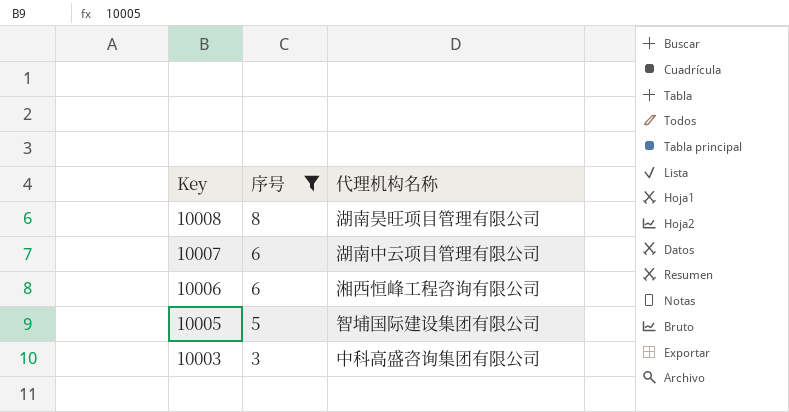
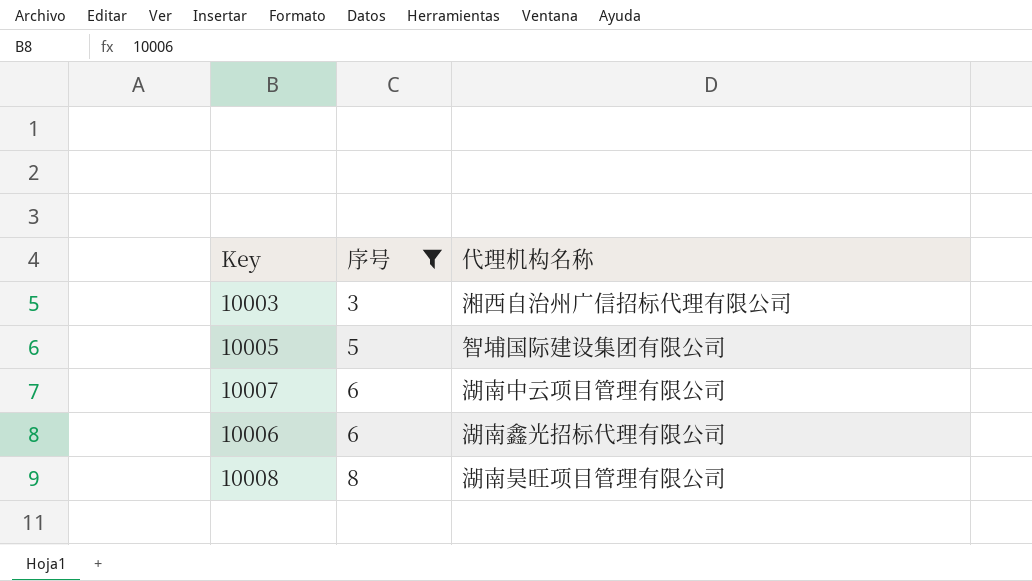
row order: Key descending -> 序号 ascending
10003 | 代理机构名称: 中科高盛咨询集团有限公司 -> 湘西自治州广信招标代理有限公司
10006 | 代理机构名称: 湘西恒峰工程咨询有限公司 -> 湖南鑫光招标代理有限公司

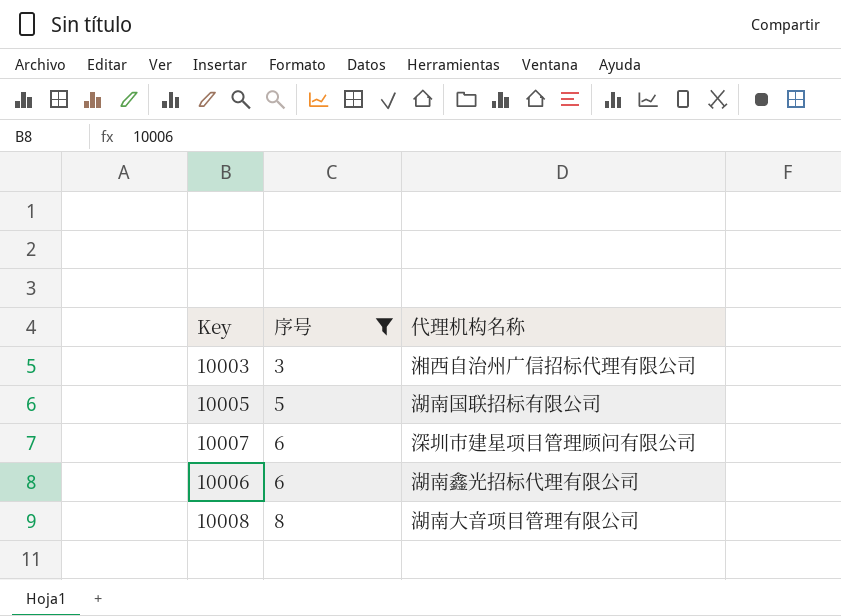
10005 | 代理机构名称: 智埔国际建设集团有限公司 -> 湖南国联招标有限公司
10007 | 代理机构名称: 湖南中云项目管理有限公司 -> 深圳市建星项目管理顾问有限公司
10008 | 代理机构名称: 湖南昊旺项目管理有限公司 -> 湖南大音项目管理有限公司

